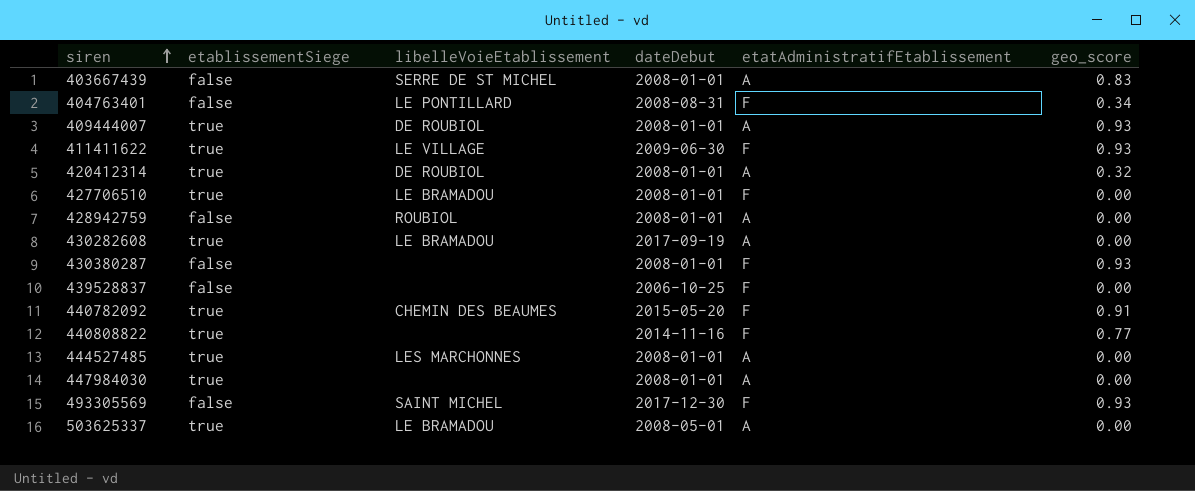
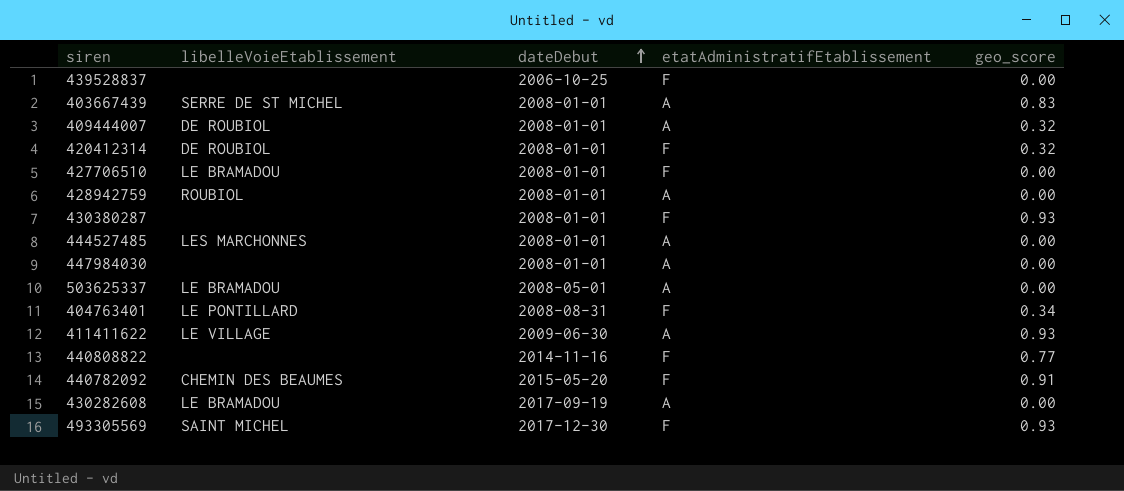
row order: siren ascending -> dateDebut ascending
column etablissementSiege | position: 2 -> none
409444007 | geo_score: 0.93 -> 0.32
420412314 | etatAdministratifEtablissement: A -> F
411411622 | etatAdministratifEtablissement: F -> A

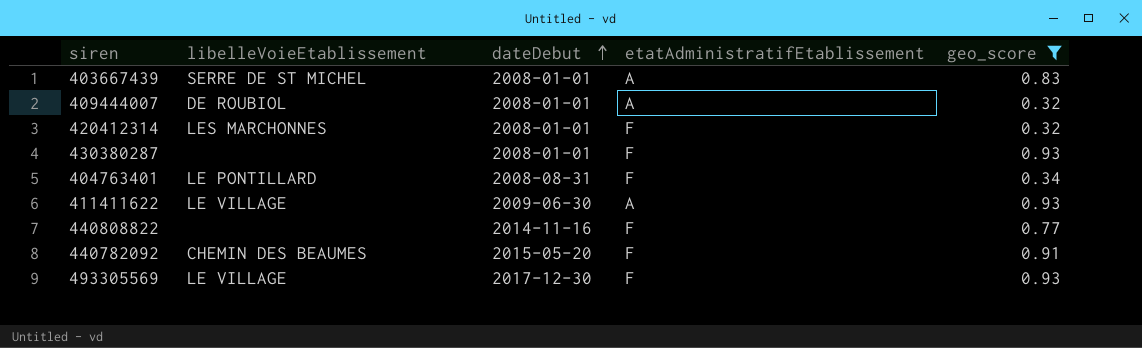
filter: none -> geo_score != 0.00
420412314 | libelleVoieEtablissement: DE ROUBIOL -> LES MARCHONNES
493305569 | libelleVoieEtablissement: SAINT MICHEL -> LE VILLAGE

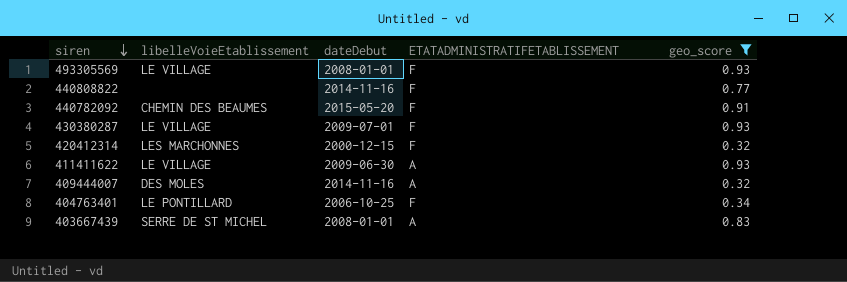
row order: dateDebut ascending -> siren descending
column name: etatAdministratifEtablissement -> ETATADMINISTRATIFETABLISSEMENT
493305569 | dateDebut: 2017-12-30 -> 2008-01-01
430380287 | libelleVoieEtablissement: none -> LE VILLAGE
430380287 | dateDebut: 2008-01-01 -> 2009-07-01
420412314 | dateDebut: 2008-01-01 -> 2000-12-15
409444007 | libelleVoieEtablissement: DE ROUBIOL -> DES MOLES
409444007 | dateDebut: 2008-01-01 -> 2014-11-16
404763401 | dateDebut: 2008-08-31 -> 2006-10-25

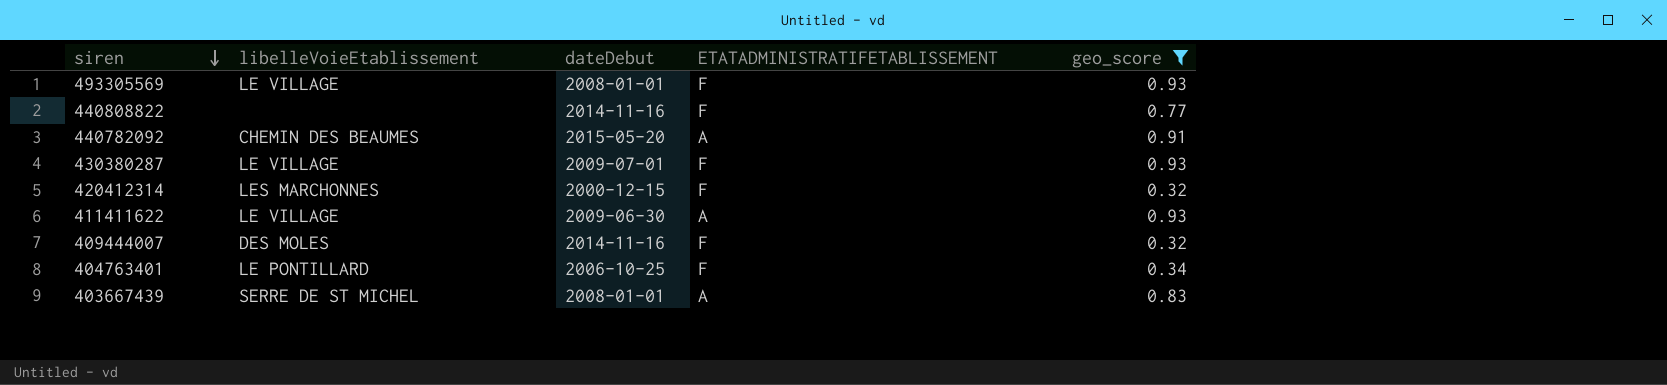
440782092 | ETATADMINISTRATIFETABLISSEMENT: F -> A
409444007 | ETATADMINISTRATIFETABLISSEMENT: A -> F

